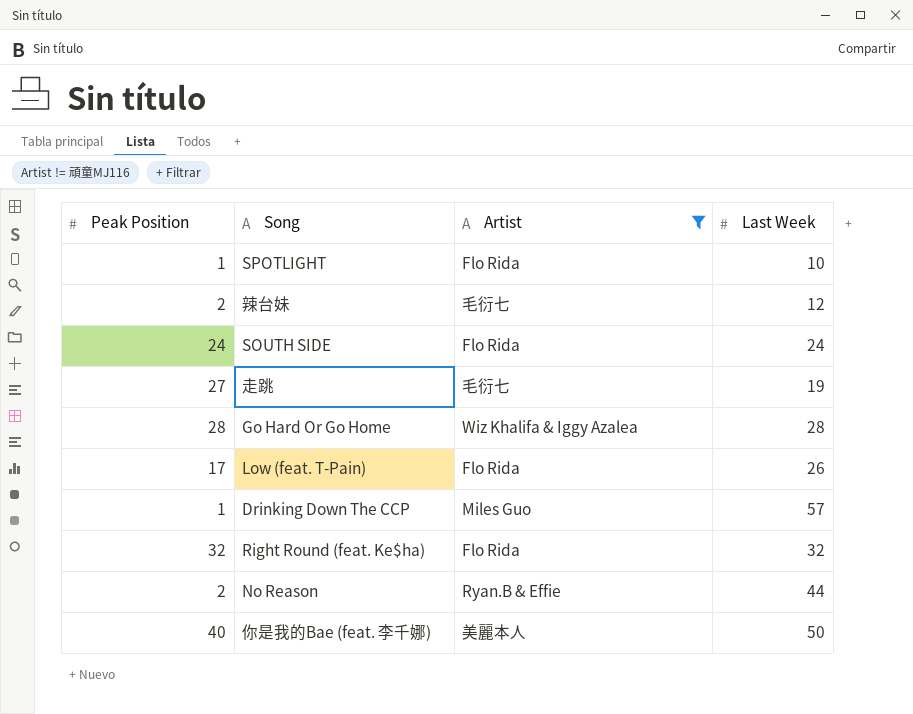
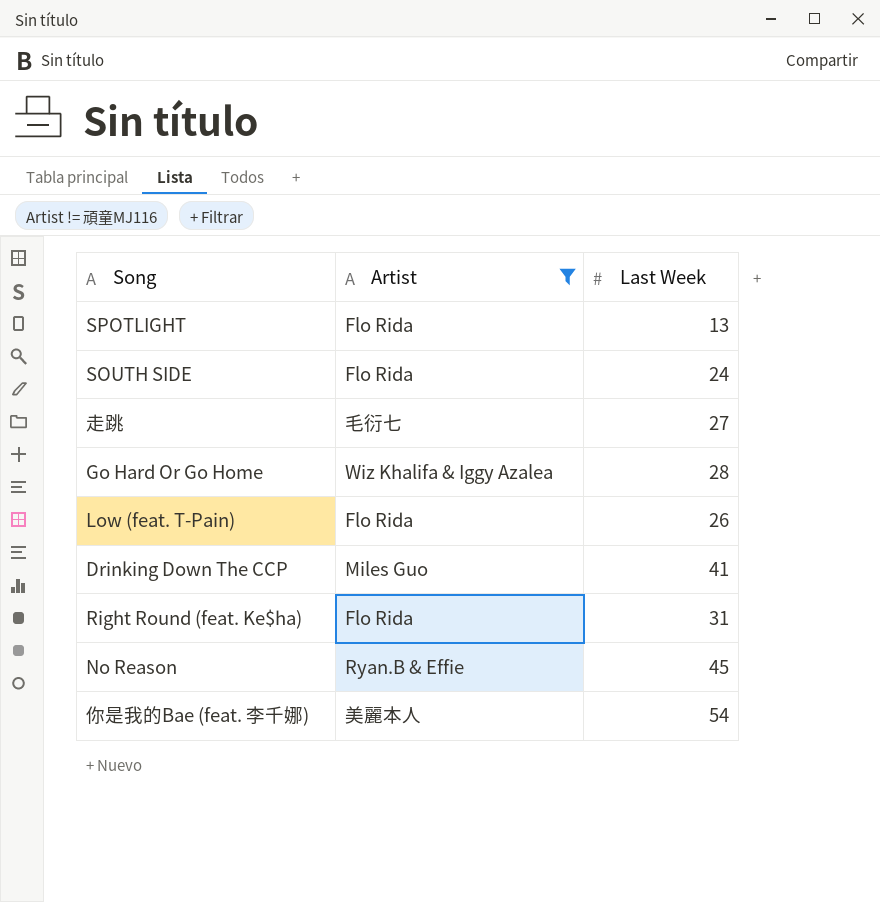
column Peak Position | position: 1 -> none
row 辣台妹: 2 | 毛衍七 | 12 -> none
SPOTLIGHT | Last Week: 10 -> 13
走跳 | Last Week: 19 -> 27
Drinking Down The CCP | Last Week: 57 -> 41
Right Round (feat. Ke$ha) | Last Week: 32 -> 31
No Reason | Last Week: 44 -> 45
你是我的Bae (feat. 李千娜) | Last Week: 50 -> 54

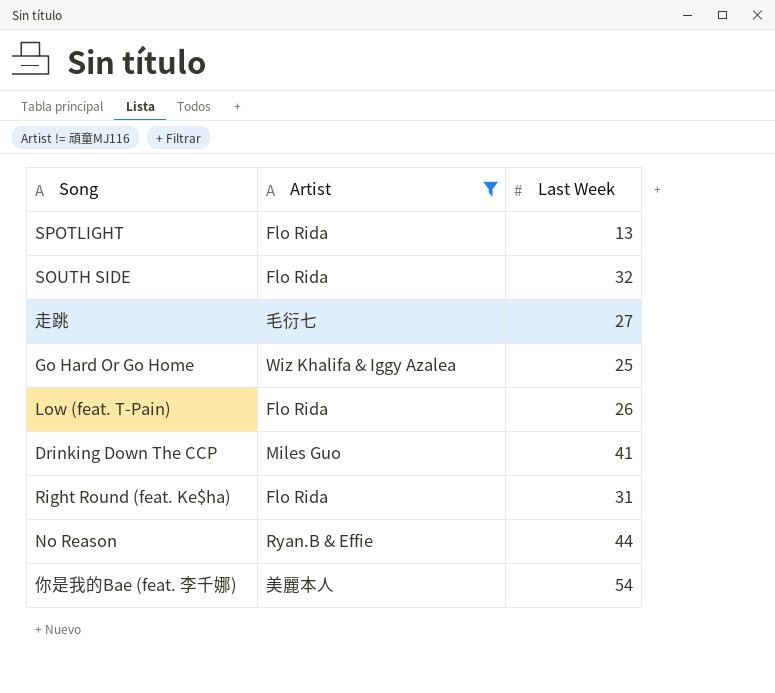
SOUTH SIDE | Last Week: 24 -> 32
Go Hard Or Go Home | Last Week: 28 -> 25
No Reason | Last Week: 45 -> 44

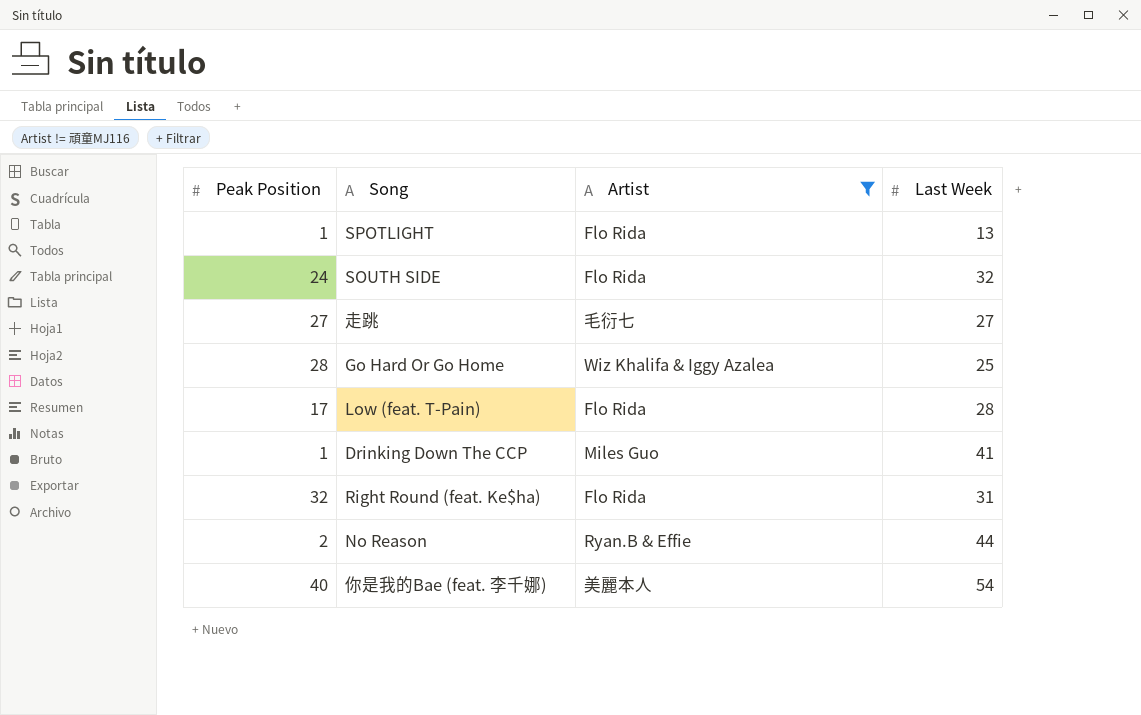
column Peak Position | position: none -> 1
Low (feat. T-Pain) | Last Week: 26 -> 28

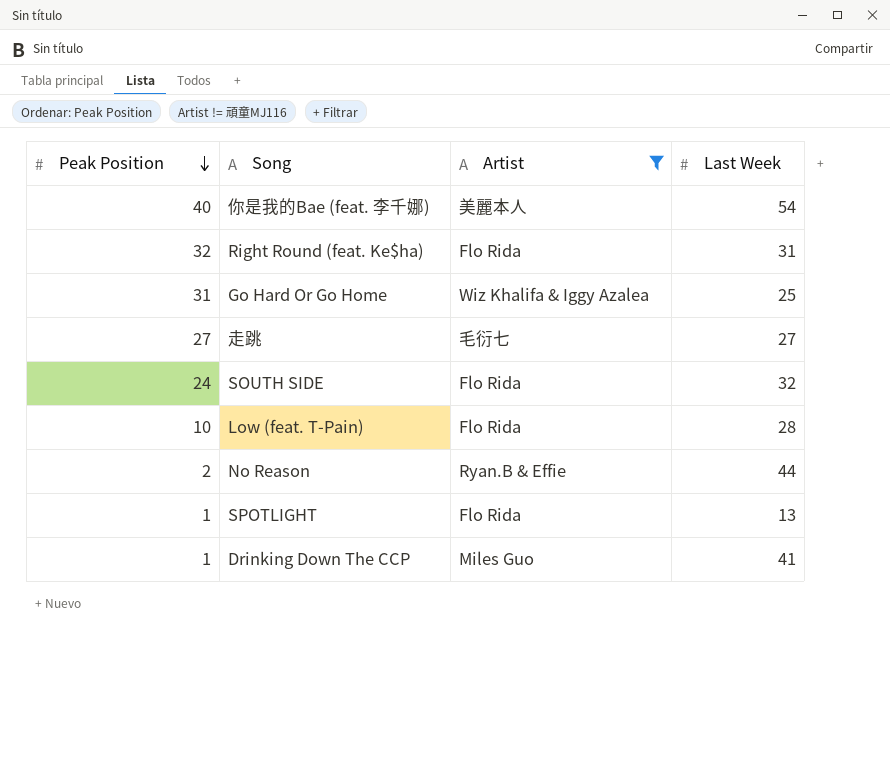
row order: none -> Peak Position descending
Go Hard Or Go Home | Peak Position: 28 -> 31
Low (feat. T-Pain) | Peak Position: 17 -> 10

